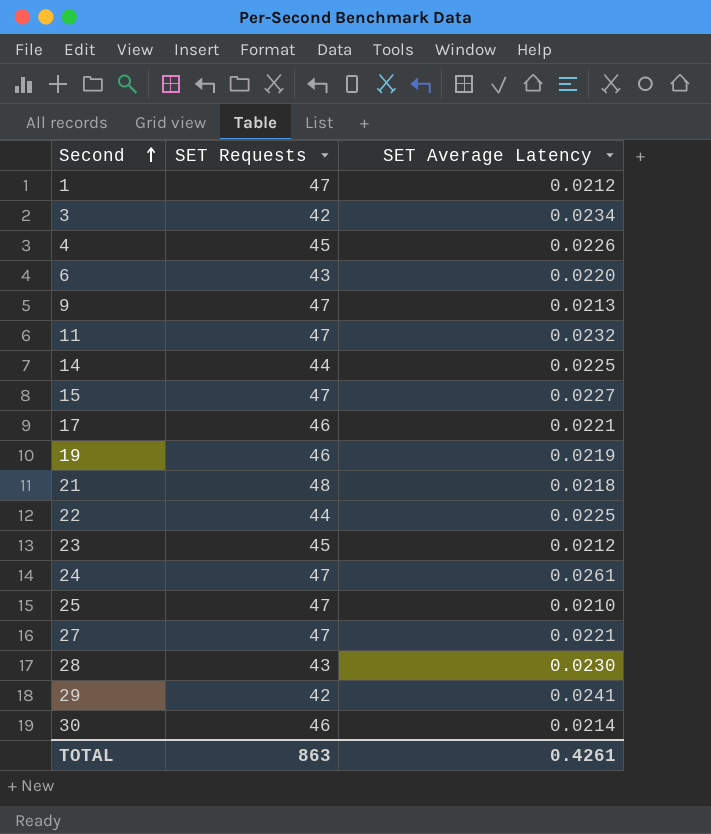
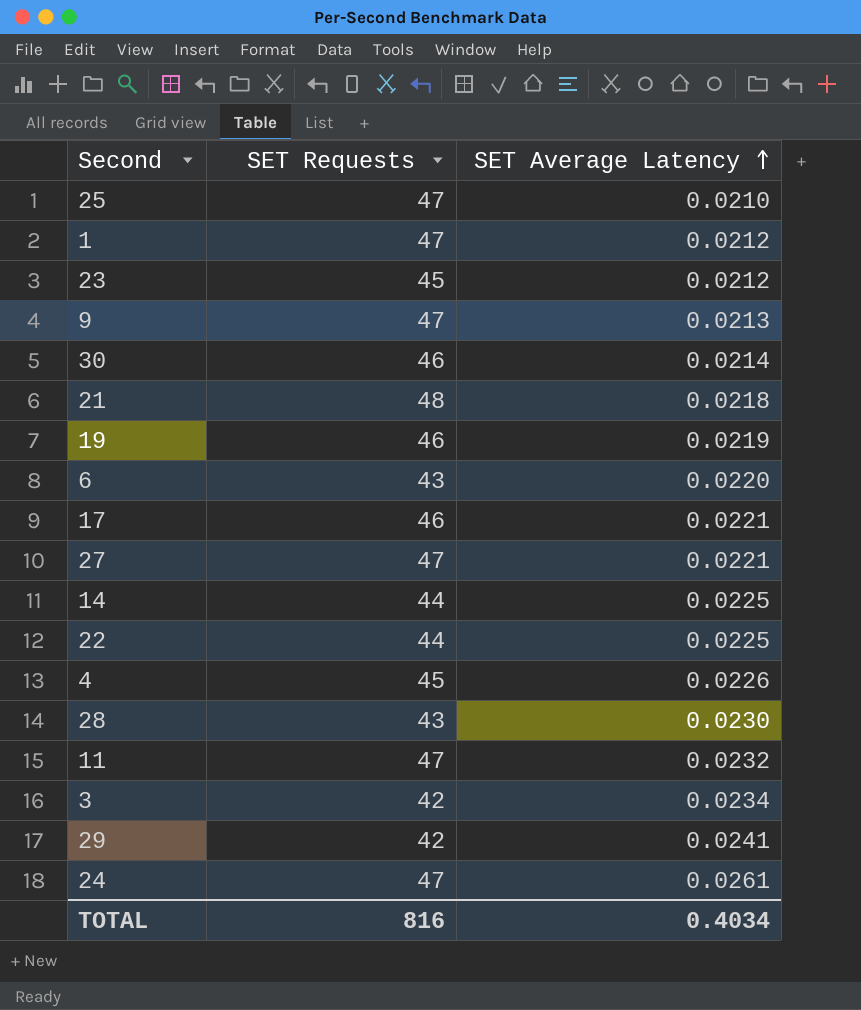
row order: Second ascending -> SET Average Latency ascending
row 15: 47 | 0.0227 -> none
TOTAL | SET Requests: 863 -> 816
TOTAL | SET Average Latency: 0.4261 -> 0.4034

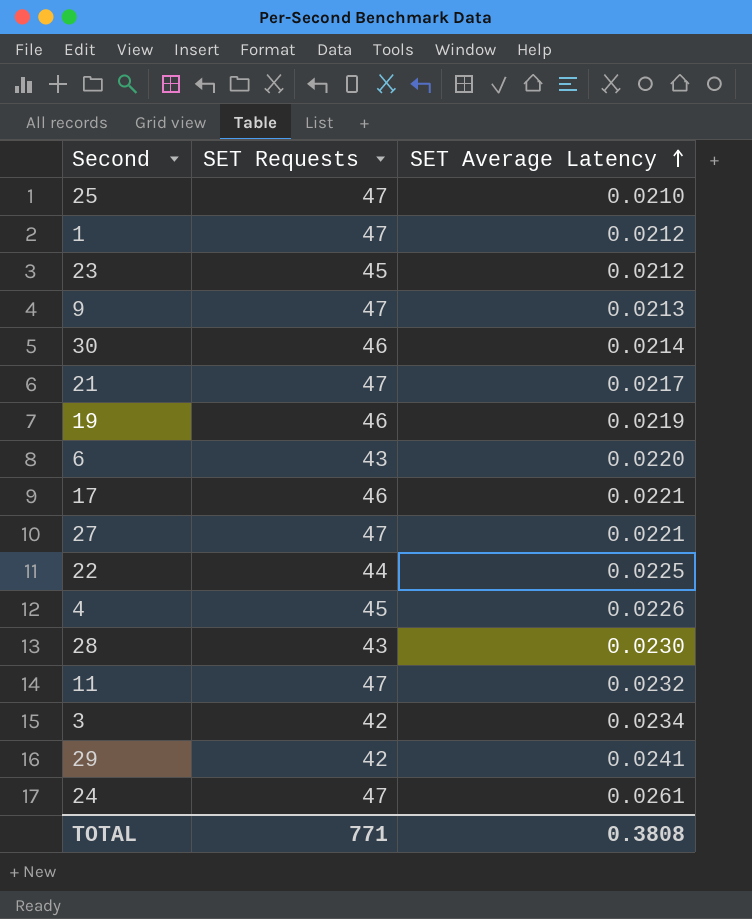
row 14: 44 | 0.0225 -> none
21 | SET Requests: 48 -> 47
21 | SET Average Latency: 0.0218 -> 0.0217
TOTAL | SET Requests: 816 -> 771
TOTAL | SET Average Latency: 0.4034 -> 0.3808

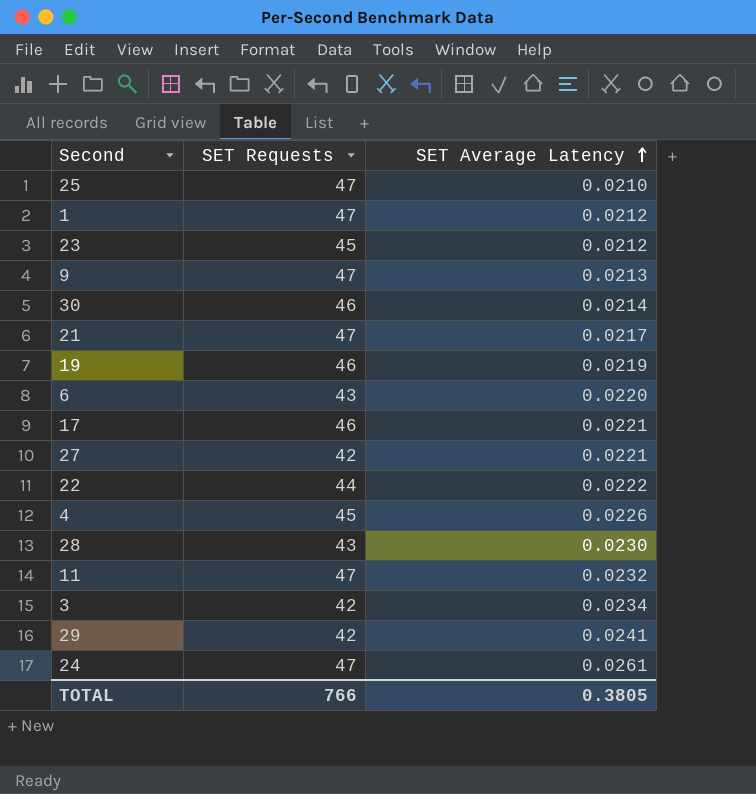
27 | SET Requests: 47 -> 42
22 | SET Average Latency: 0.0225 -> 0.0222
TOTAL | SET Requests: 771 -> 766
TOTAL | SET Average Latency: 0.3808 -> 0.3805

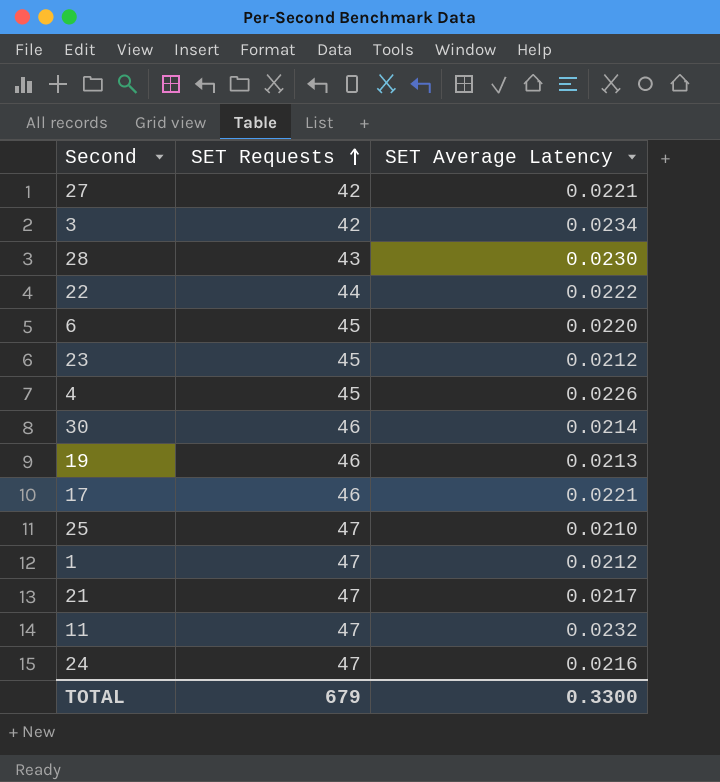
row order: SET Average Latency ascending -> SET Requests ascending
row 9: 47 | 0.0213 -> none
row 29: 42 | 0.0241 -> none
6 | SET Requests: 43 -> 45
19 | SET Average Latency: 0.0219 -> 0.0213
24 | SET Average Latency: 0.0261 -> 0.0216
TOTAL | SET Requests: 766 -> 679
TOTAL | SET Average Latency: 0.3805 -> 0.3300

